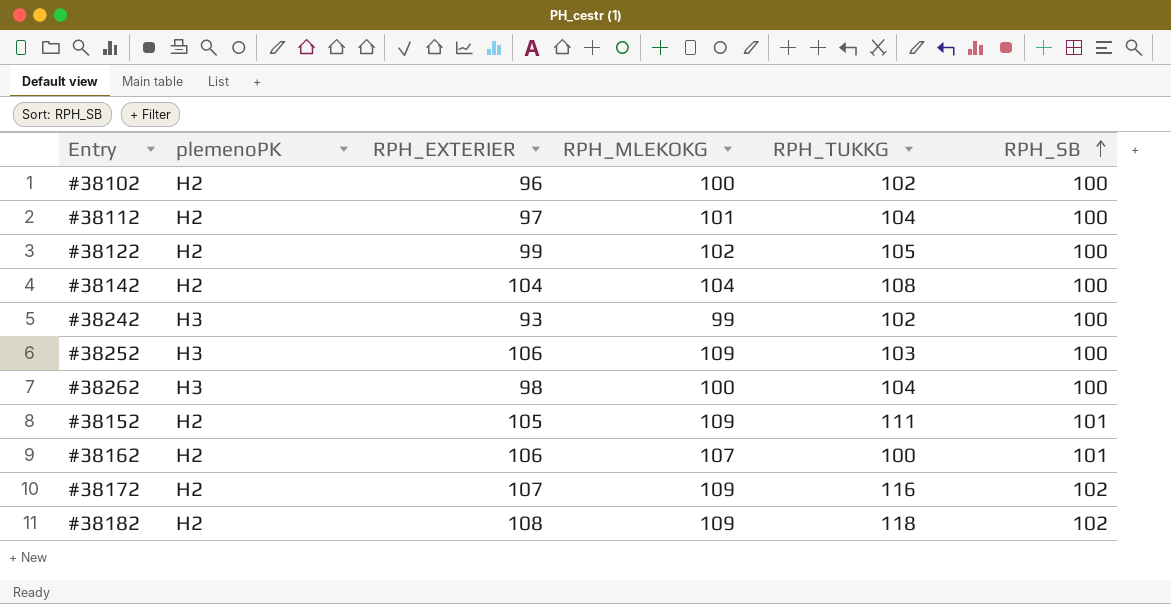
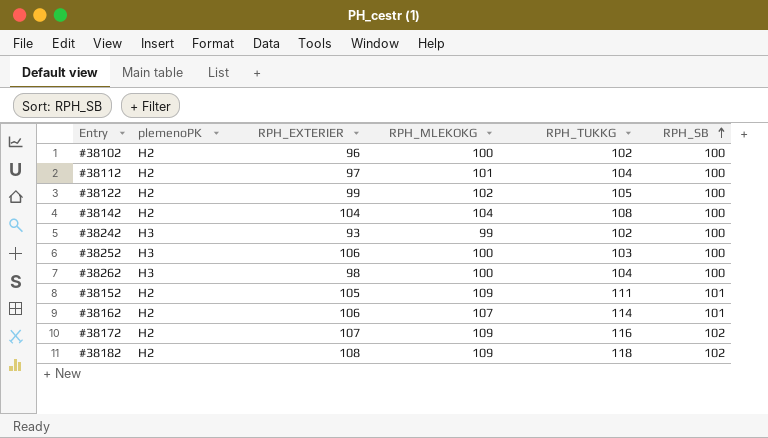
#38252 | RPH_MLEKOKG: 109 -> 100
#38162 | RPH_TUKKG: 100 -> 114

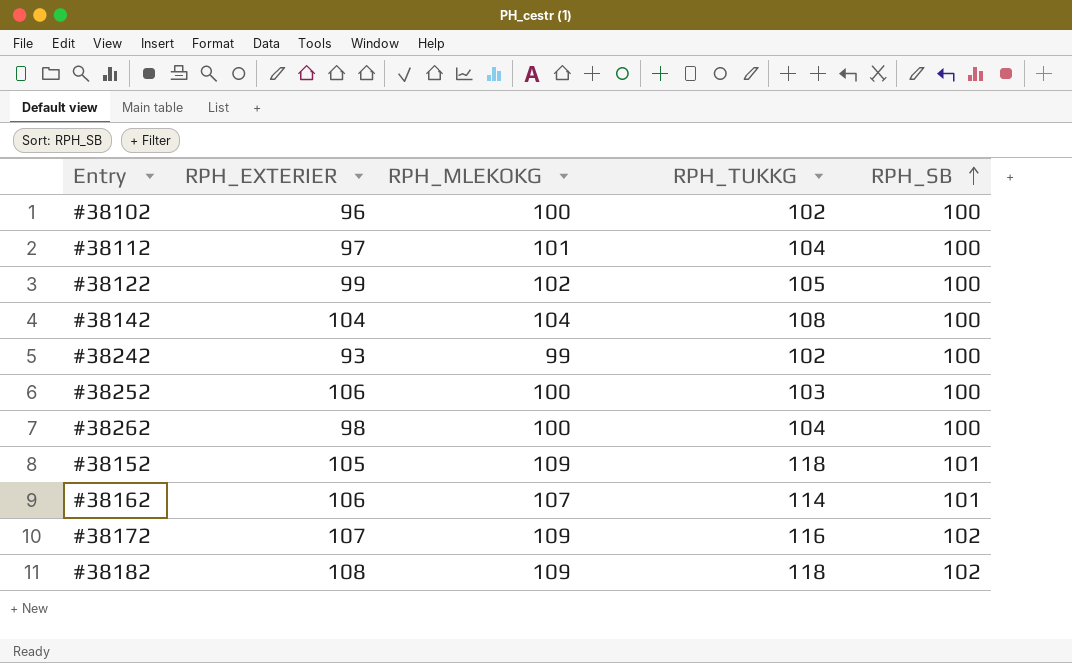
column plemenoPK | position: 2 -> none
#38152 | RPH_TUKKG: 111 -> 118

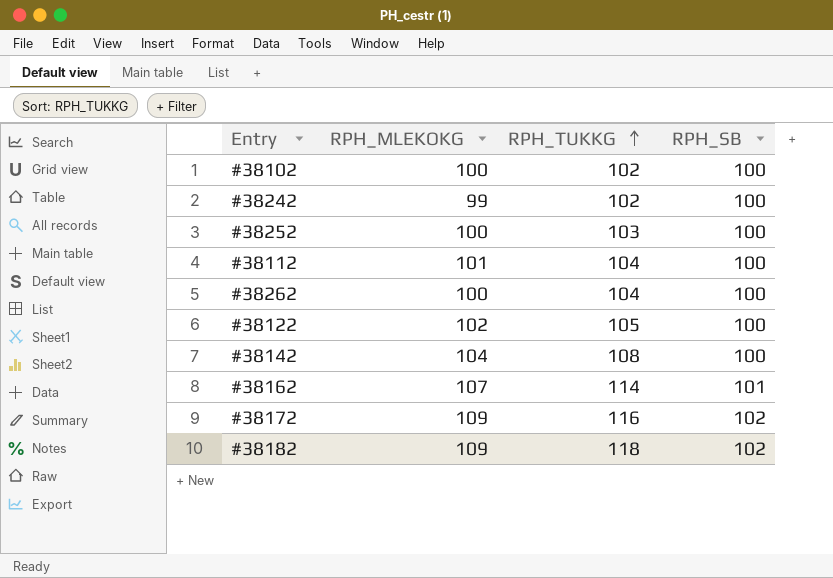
row order: RPH_SB ascending -> RPH_TUKKG ascending
column RPH_EXTERIER | position: 2 -> none
row #38152: 105 | 109 | 118 | 101 -> none

